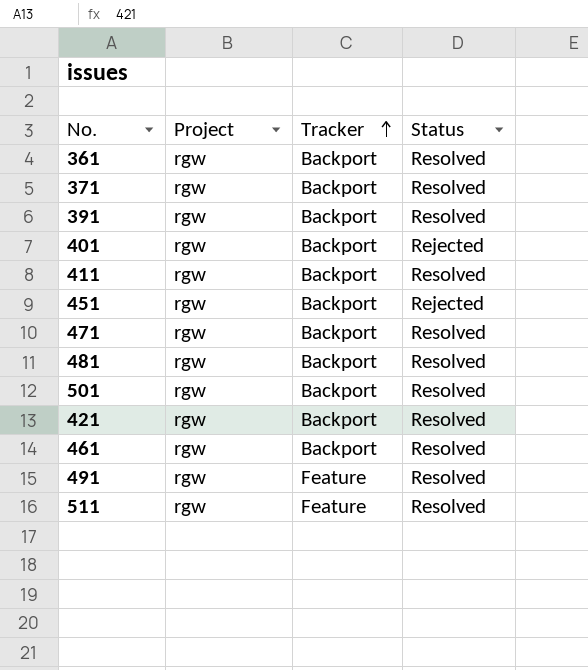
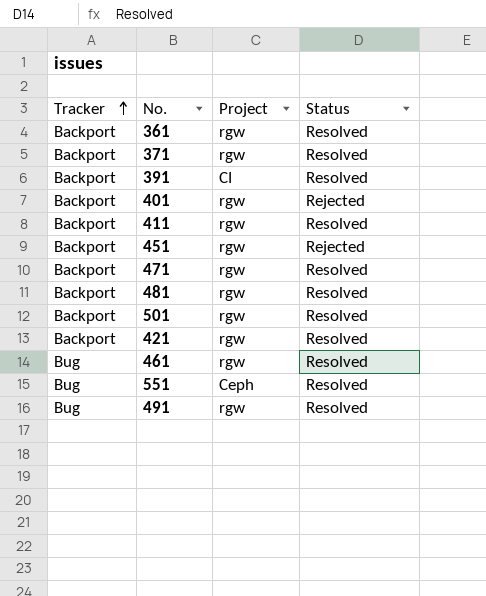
column Tracker | position: 3 -> 1
row 511: rgw | Feature | Resolved -> none
391 | Project: rgw -> CI
461 | Tracker: Backport -> Bug
row 551: none -> Bug | Ceph | Resolved
491 | Tracker: Feature -> Bug

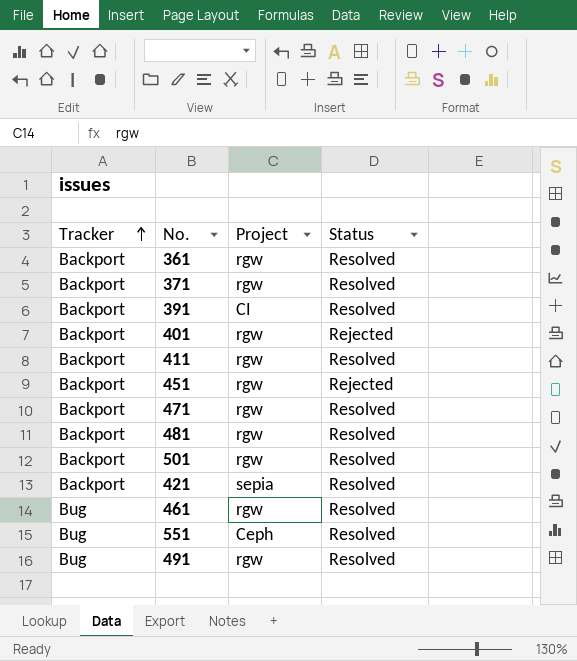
421 | Project: rgw -> sepia

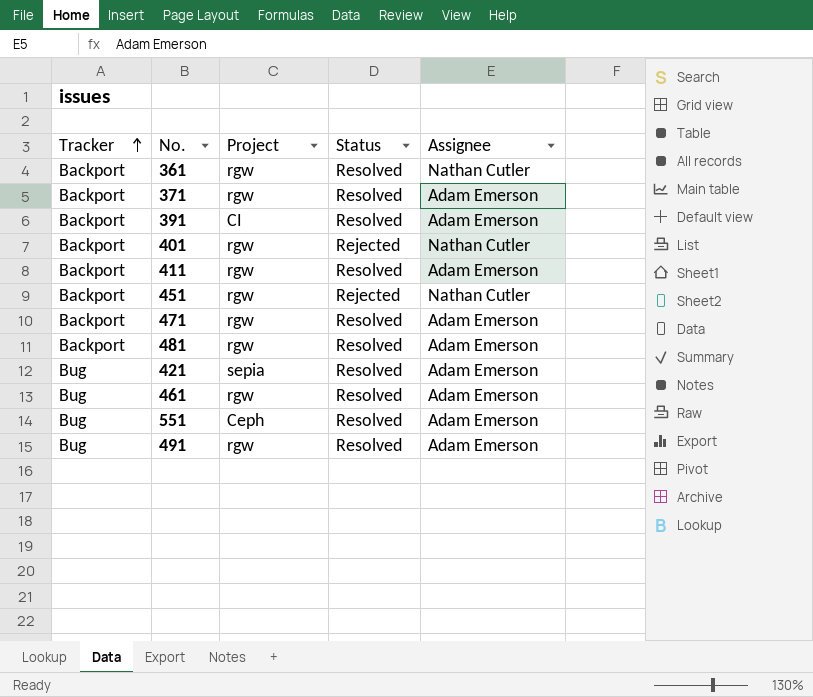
column Assignee | position: none -> 5
row 501: Backport | rgw | Resolved -> none
421 | Tracker: Backport -> Bug

